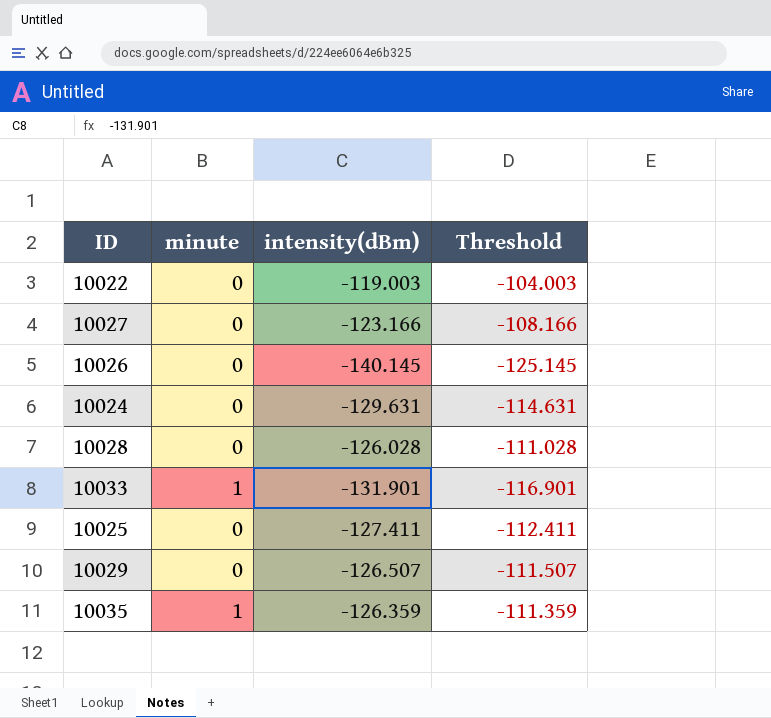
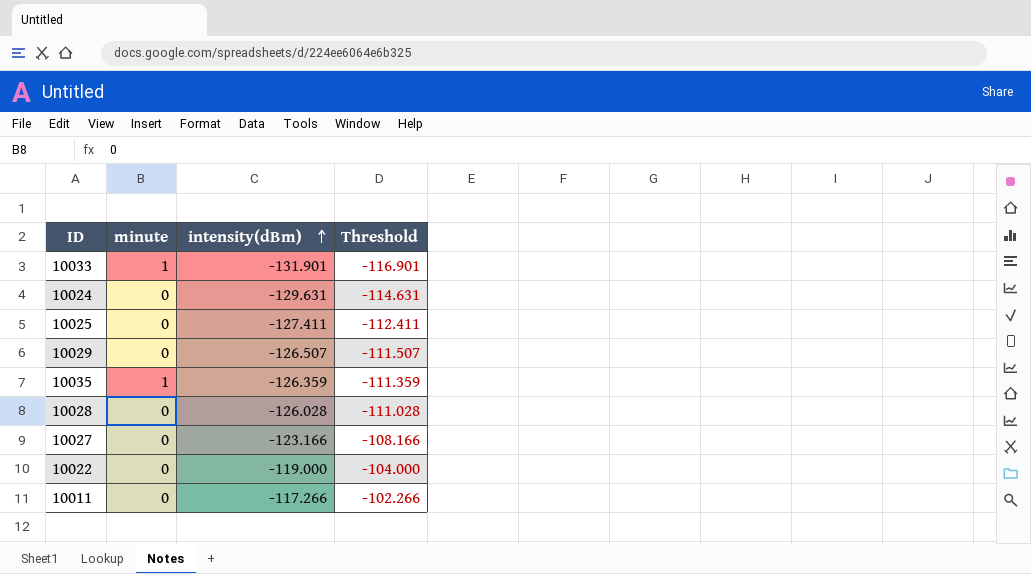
row order: none -> intensity(dBm) ascending
row 10026: 0 | -140.145 | -125.145 -> none
10022 | intensity(dBm): -119.003 -> -119.000
10022 | Threshold: -104.003 -> -104.000
row 10011: none -> 0 | -117.266 | -102.266

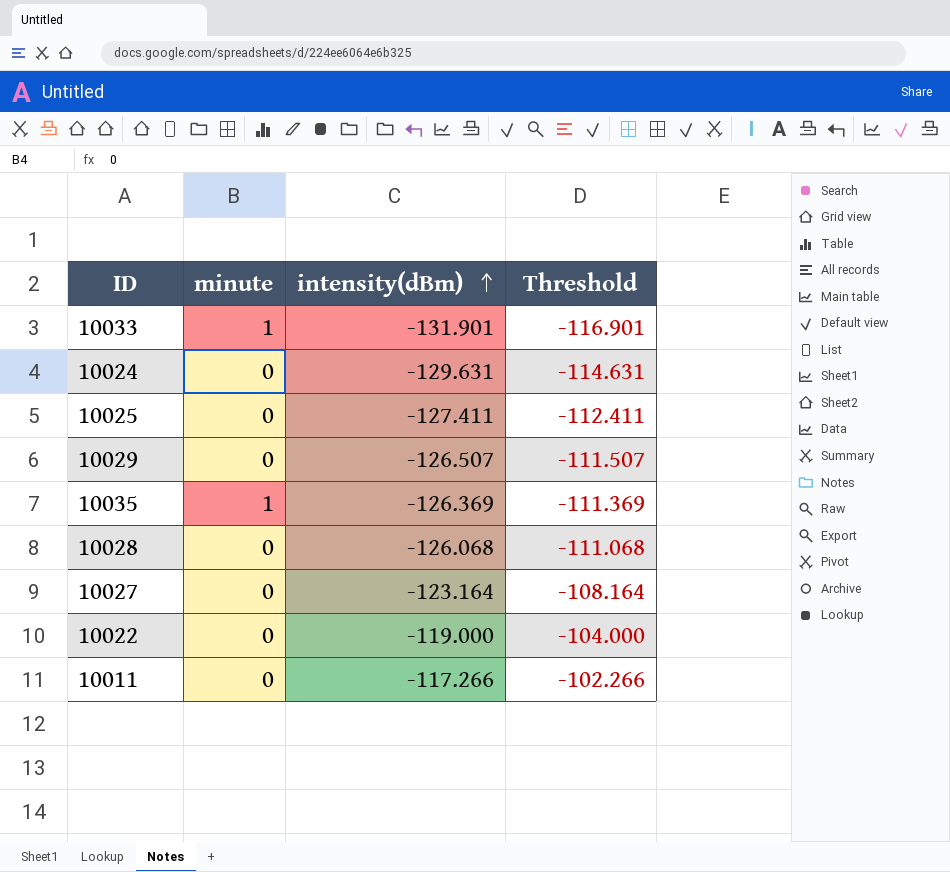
10035 | intensity(dBm): -126.359 -> -126.369
10035 | Threshold: -111.359 -> -111.369
10028 | intensity(dBm): -126.028 -> -126.068
10028 | Threshold: -111.028 -> -111.068
10027 | intensity(dBm): -123.166 -> -123.164
10027 | Threshold: -108.166 -> -108.164

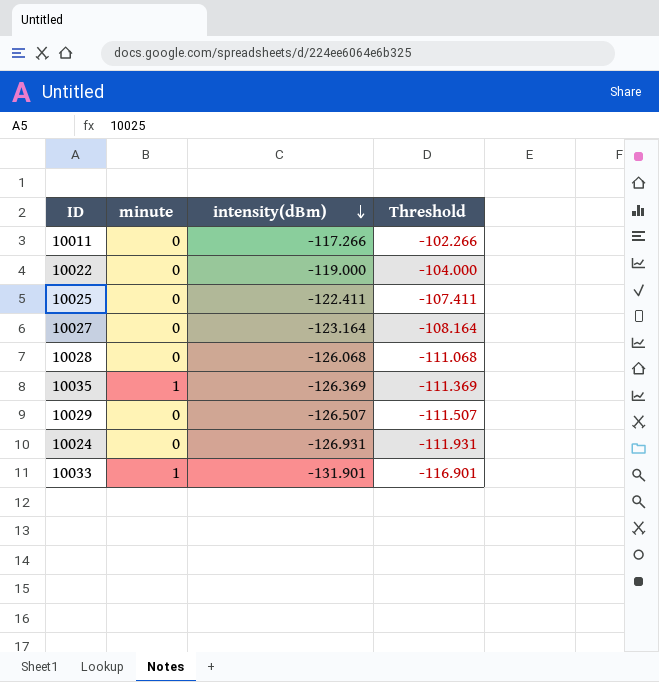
row order: intensity(dBm) ascending -> intensity(dBm) descending
10025 | intensity(dBm): -127.411 -> -122.411
10025 | Threshold: -112.411 -> -107.411
10024 | intensity(dBm): -129.631 -> -126.931
10024 | Threshold: -114.631 -> -111.931

